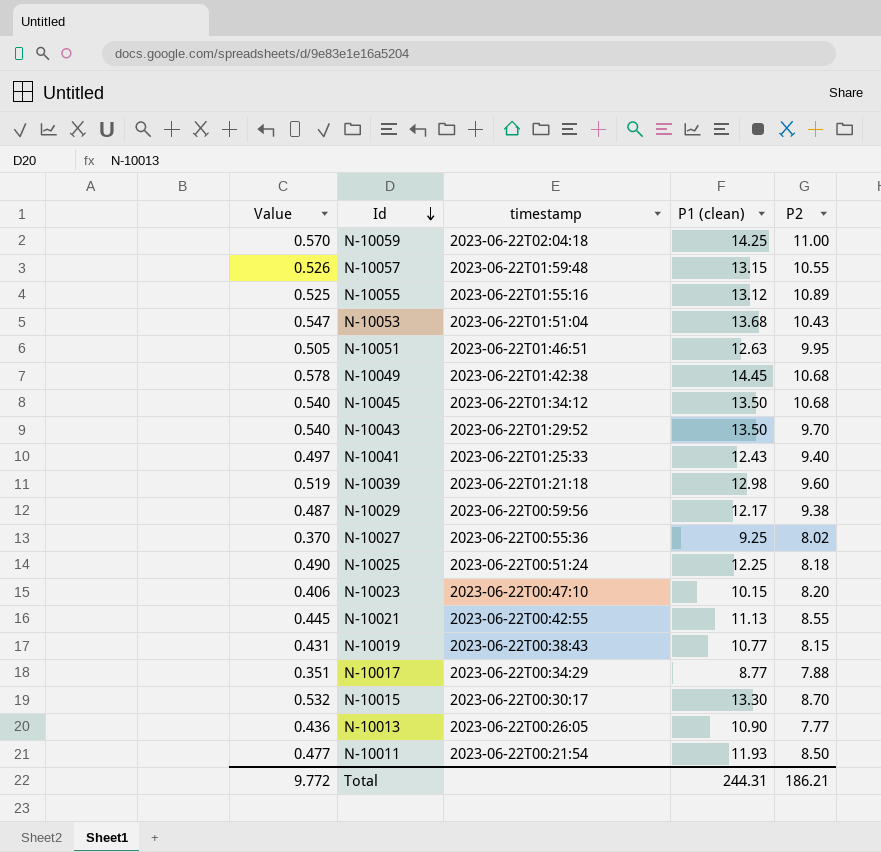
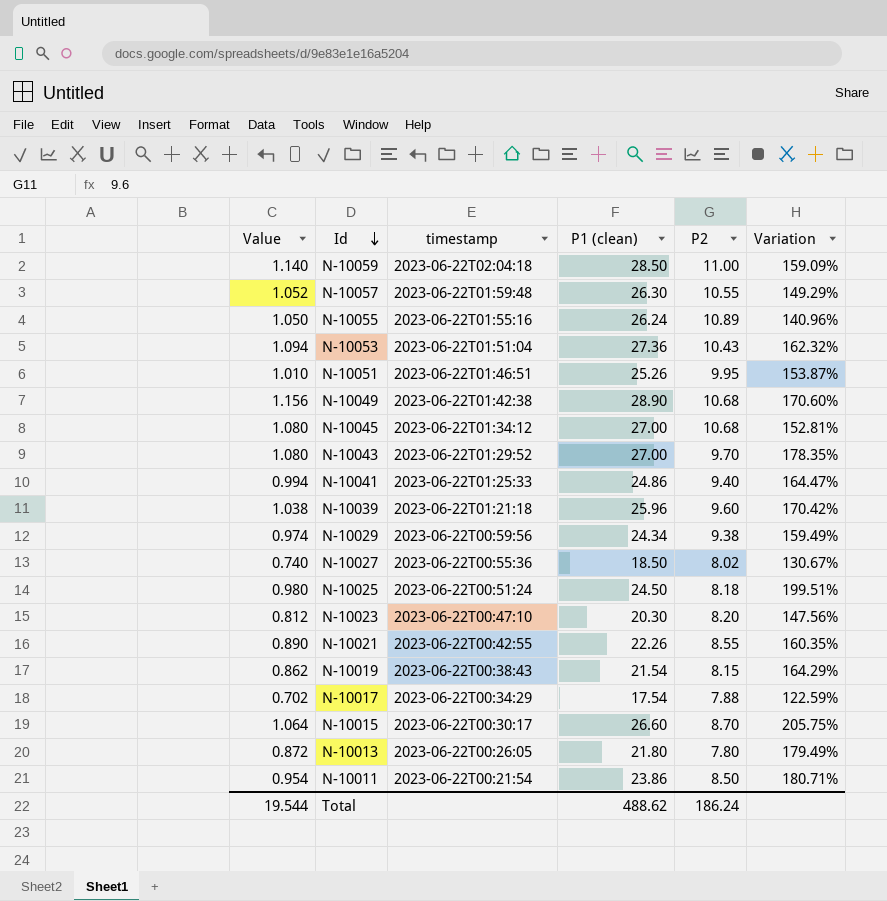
column Variation | formula: none -> ([P1 (clean)] - [P2]) / [P2]
N-10059 | Value: 0.570 -> 1.140
N-10059 | P1 (clean): 14.25 -> 28.50
N-10057 | Value: 0.526 -> 1.052
N-10057 | P1 (clean): 13.15 -> 26.30
N-10055 | Value: 0.525 -> 1.050
N-10055 | P1 (clean): 13.12 -> 26.24
N-10053 | Value: 0.547 -> 1.094
N-10053 | P1 (clean): 13.68 -> 27.36
N-10051 | Value: 0.505 -> 1.010
N-10051 | P1 (clean): 12.63 -> 25.26
N-10049 | Value: 0.578 -> 1.156
N-10049 | P1 (clean): 14.45 -> 28.90
N-10045 | Value: 0.540 -> 1.080
N-10045 | P1 (clean): 13.50 -> 27.00
N-10043 | Value: 0.540 -> 1.080
N-10043 | P1 (clean): 13.50 -> 27.00
N-10041 | Value: 0.497 -> 0.994
N-10041 | P1 (clean): 12.43 -> 24.86
N-10039 | Value: 0.519 -> 1.038
N-10039 | P1 (clean): 12.98 -> 25.96
N-10029 | Value: 0.487 -> 0.974
N-10029 | P1 (clean): 12.17 -> 24.34
N-10027 | Value: 0.370 -> 0.740
N-10027 | P1 (clean): 9.25 -> 18.50
N-10025 | Value: 0.490 -> 0.980
N-10025 | P1 (clean): 12.25 -> 24.50
N-10023 | Value: 0.406 -> 0.812
N-10023 | P1 (clean): 10.15 -> 20.30
N-10021 | Value: 0.445 -> 0.890
N-10021 | P1 (clean): 11.13 -> 22.26
N-10019 | Value: 0.431 -> 0.862
N-10019 | P1 (clean): 10.77 -> 21.54
N-10017 | Value: 0.351 -> 0.702
N-10017 | P1 (clean): 8.77 -> 17.54
N-10015 | Value: 0.532 -> 1.064
N-10015 | P1 (clean): 13.30 -> 26.60
N-10013 | Value: 0.436 -> 0.872
N-10013 | P1 (clean): 10.90 -> 21.80
N-10013 | P2: 7.77 -> 7.80
N-10011 | Value: 0.477 -> 0.954
N-10011 | P1 (clean): 11.93 -> 23.86
Total | Value: 9.772 -> 19.544
Total | P1 (clean): 244.31 -> 488.62
Total | P2: 186.21 -> 186.24

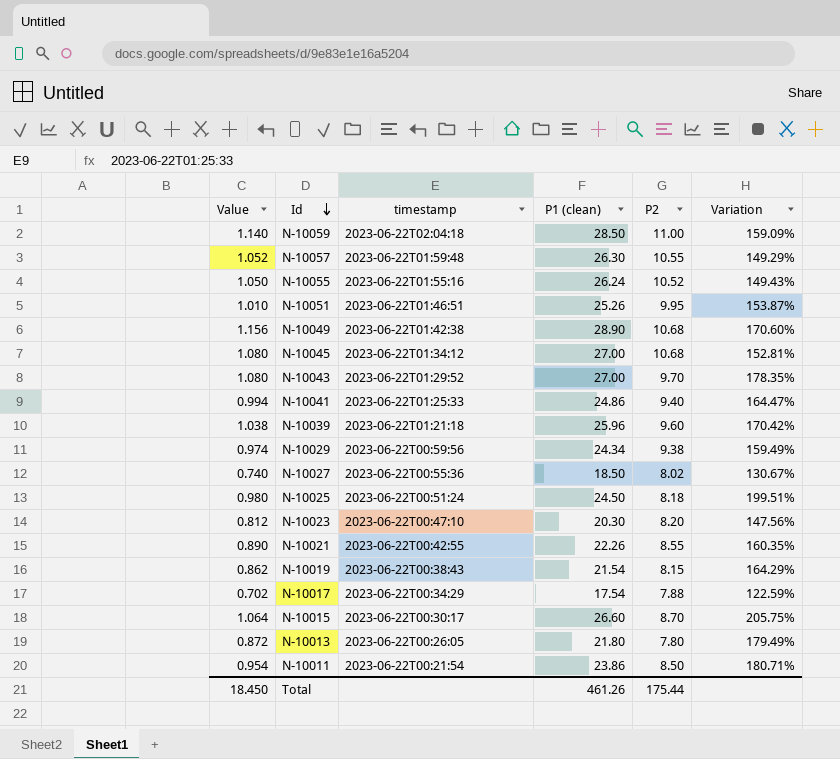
row N-10053: 1.094 | 2023-06-22T01:51:04 | 27.36 | 10.43 | 162.32% -> none
N-10055 | P2: 10.89 -> 10.52
N-10055 | Variation: 140.96% -> 149.43%
Total | Value: 19.544 -> 18.450
Total | P1 (clean): 488.62 -> 461.26
Total | P2: 186.24 -> 175.44

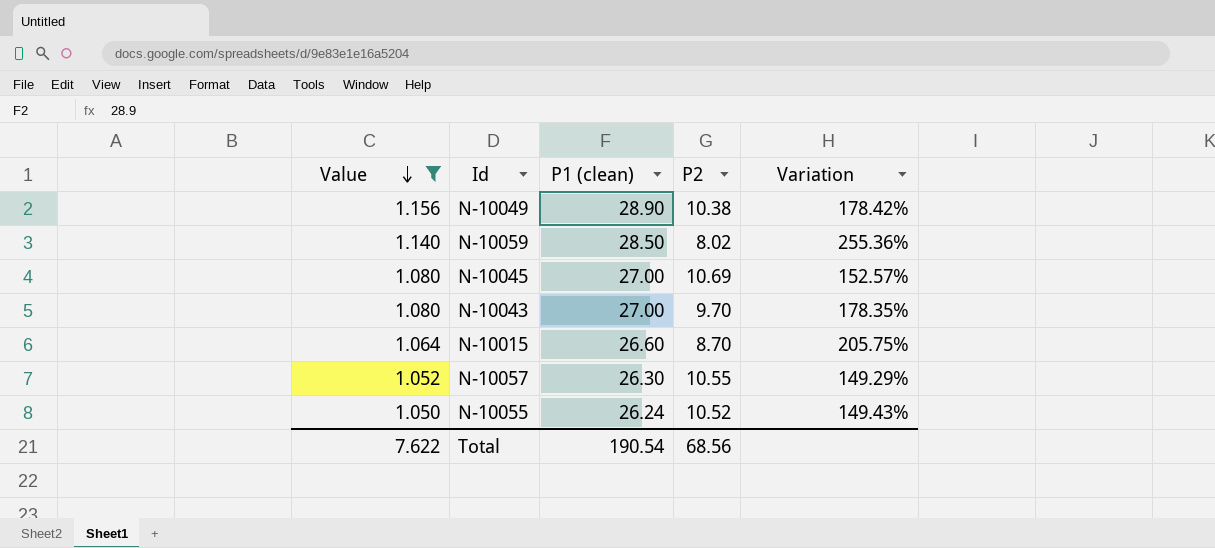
filter: none -> Value >= 1.050
row order: Id descending -> Value descending
column timestamp | position: 3 -> none
N-10049 | P2: 10.68 -> 10.38
N-10049 | Variation: 170.60% -> 178.42%
N-10059 | P2: 11.00 -> 8.02
N-10059 | Variation: 159.09% -> 255.36%
N-10045 | P2: 10.68 -> 10.69
N-10045 | Variation: 152.81% -> 152.57%
Total | Value: 18.450 -> 7.622
Total | P1 (clean): 461.26 -> 190.54
Total | P2: 175.44 -> 68.56

